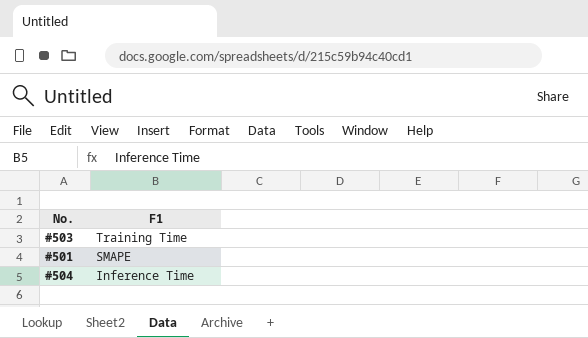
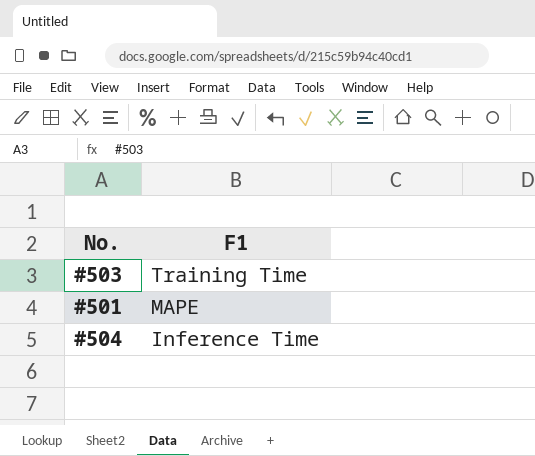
#501 | F1: SMAPE -> MAPE

